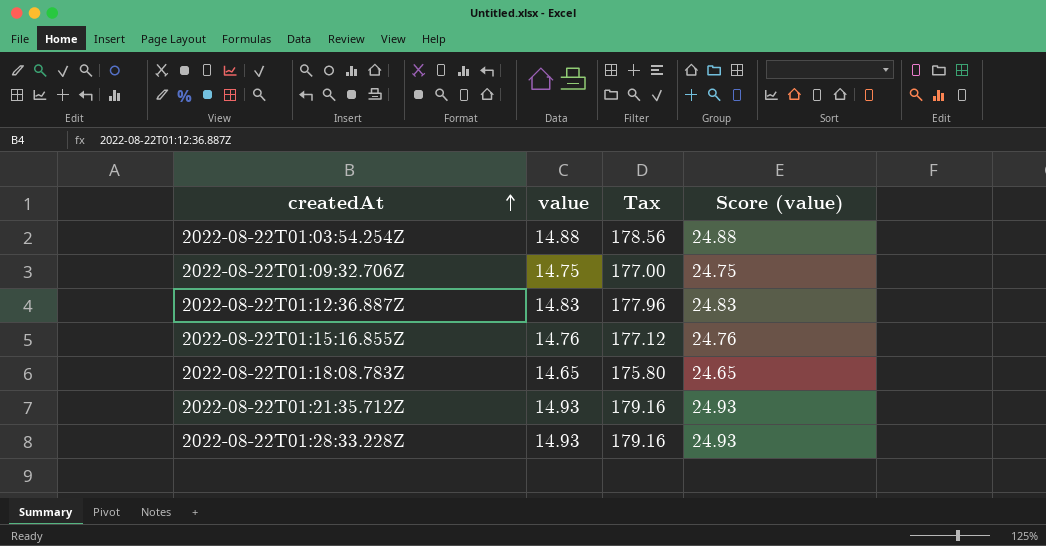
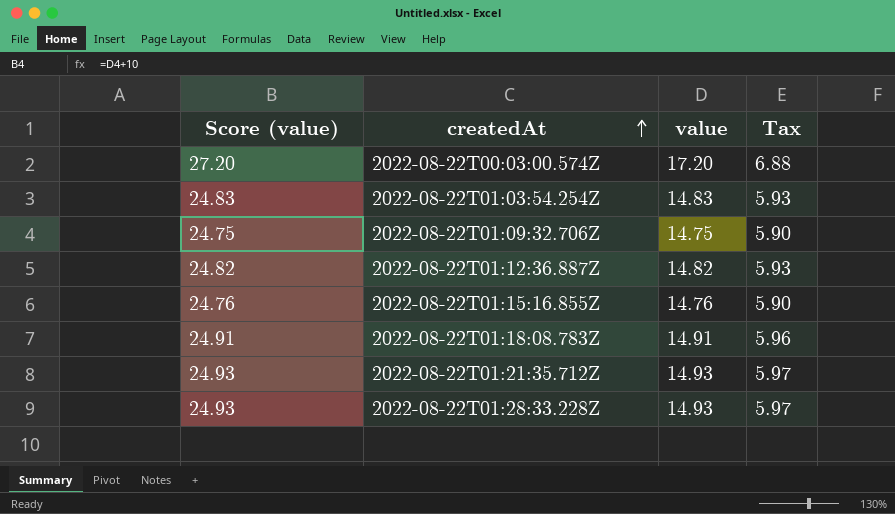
column Score (value) | position: 4 -> 1
column Tax | formula: [value] * 12 -> [value] * 0.4
row 2022-08-22T00:03:00.574Z: none -> 27.20 | 17.20 | 6.88
2022-08-22T01:03:54.254Z | Score (value): 24.88 -> 24.83
2022-08-22T01:03:54.254Z | value: 14.88 -> 14.83
2022-08-22T01:12:36.887Z | Score (value): 24.83 -> 24.82
2022-08-22T01:12:36.887Z | value: 14.83 -> 14.82
2022-08-22T01:18:08.783Z | Score (value): 24.65 -> 24.91
2022-08-22T01:18:08.783Z | value: 14.65 -> 14.91

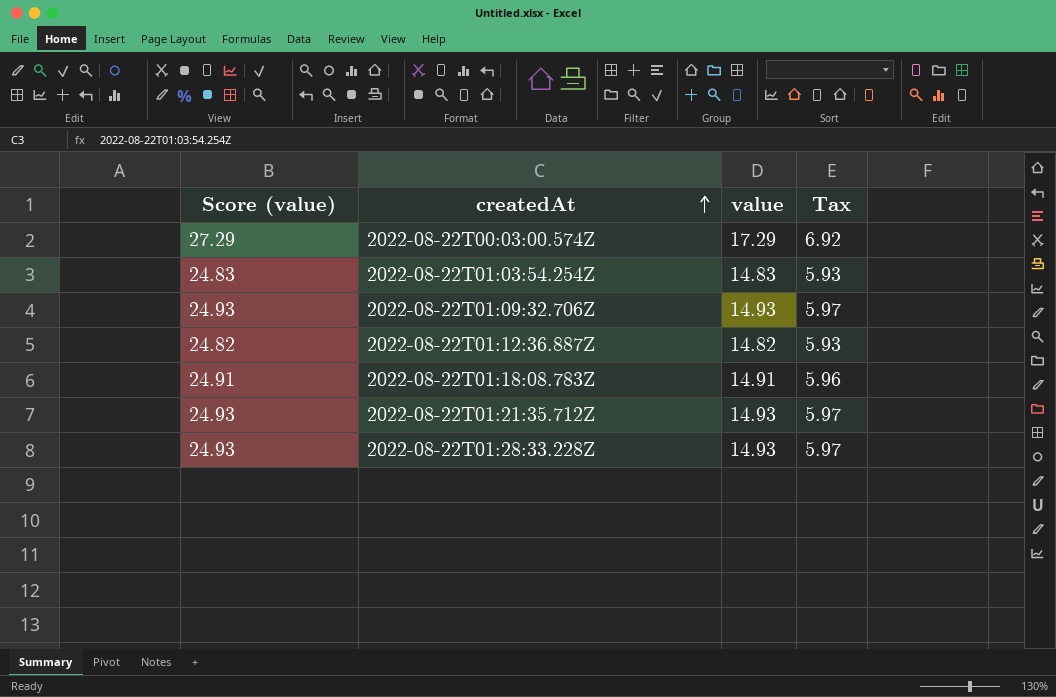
row 2022-08-22T01:15:16.855Z: 24.76 | 14.76 | 5.90 -> none
2022-08-22T00:03:00.574Z | Score (value): 27.20 -> 27.29
2022-08-22T00:03:00.574Z | value: 17.20 -> 17.29
2022-08-22T00:03:00.574Z | Tax: 6.88 -> 6.92
2022-08-22T01:09:32.706Z | Score (value): 24.75 -> 24.93
2022-08-22T01:09:32.706Z | value: 14.75 -> 14.93
2022-08-22T01:09:32.706Z | Tax: 5.90 -> 5.97

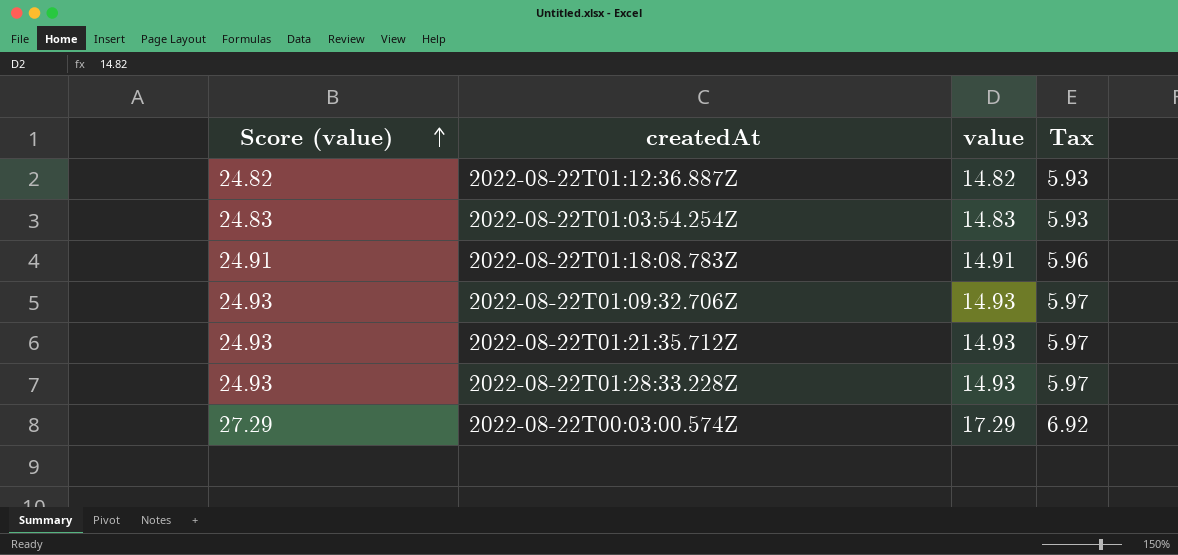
row order: createdAt ascending -> Score (value) ascending

